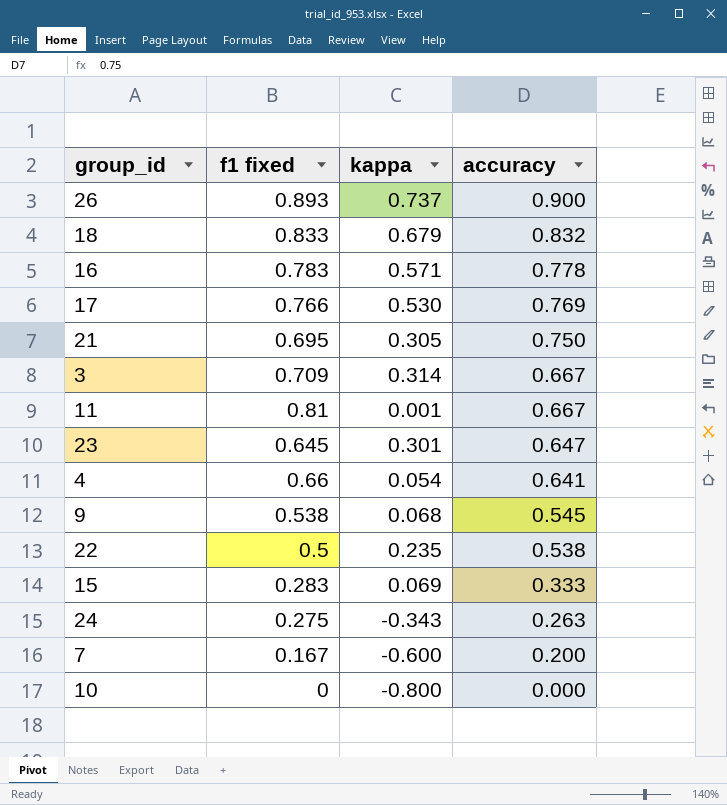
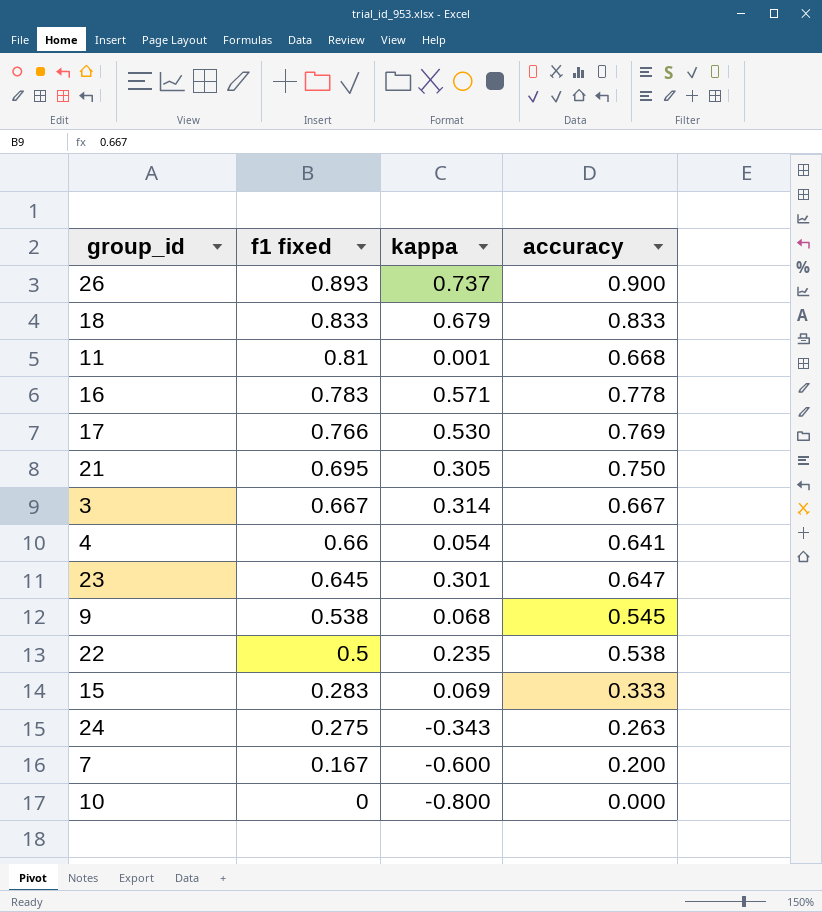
row order: accuracy descending -> f1 fixed descending
18 | accuracy: 0.832 -> 0.833
11 | accuracy: 0.667 -> 0.668
3 | f1 fixed: 0.709 -> 0.667

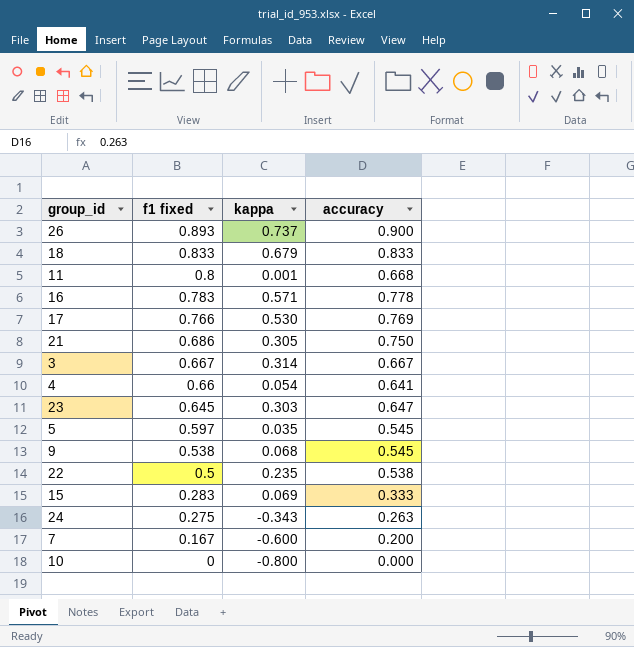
11 | f1 fixed: 0.81 -> 0.8
21 | f1 fixed: 0.695 -> 0.686
23 | kappa: 0.301 -> 0.303
row 5: none -> 0.597 | 0.035 | 0.545

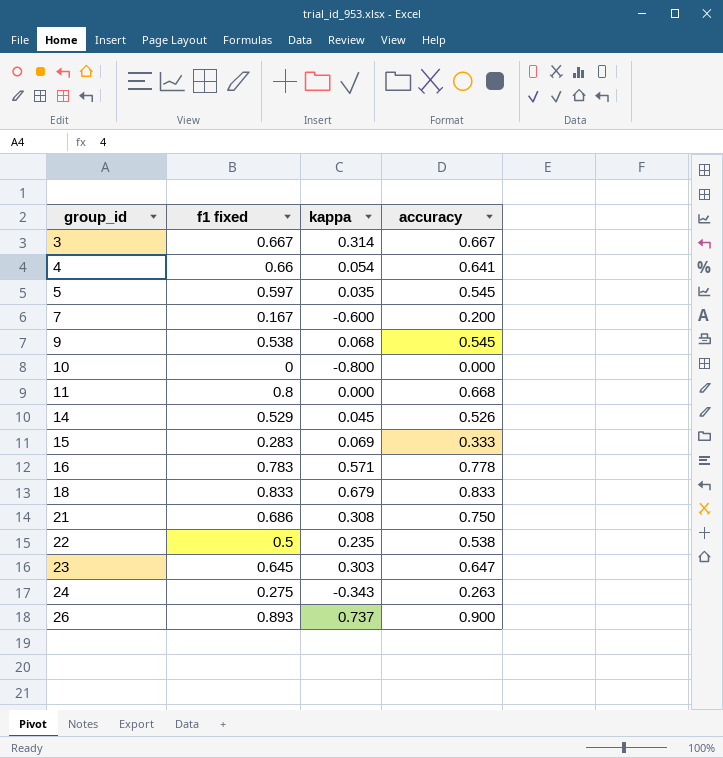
row order: f1 fixed descending -> group_id ascending
row 17: 0.766 | 0.530 | 0.769 -> none
11 | kappa: 0.001 -> 0.000
row 14: none -> 0.529 | 0.045 | 0.526
21 | kappa: 0.305 -> 0.308

